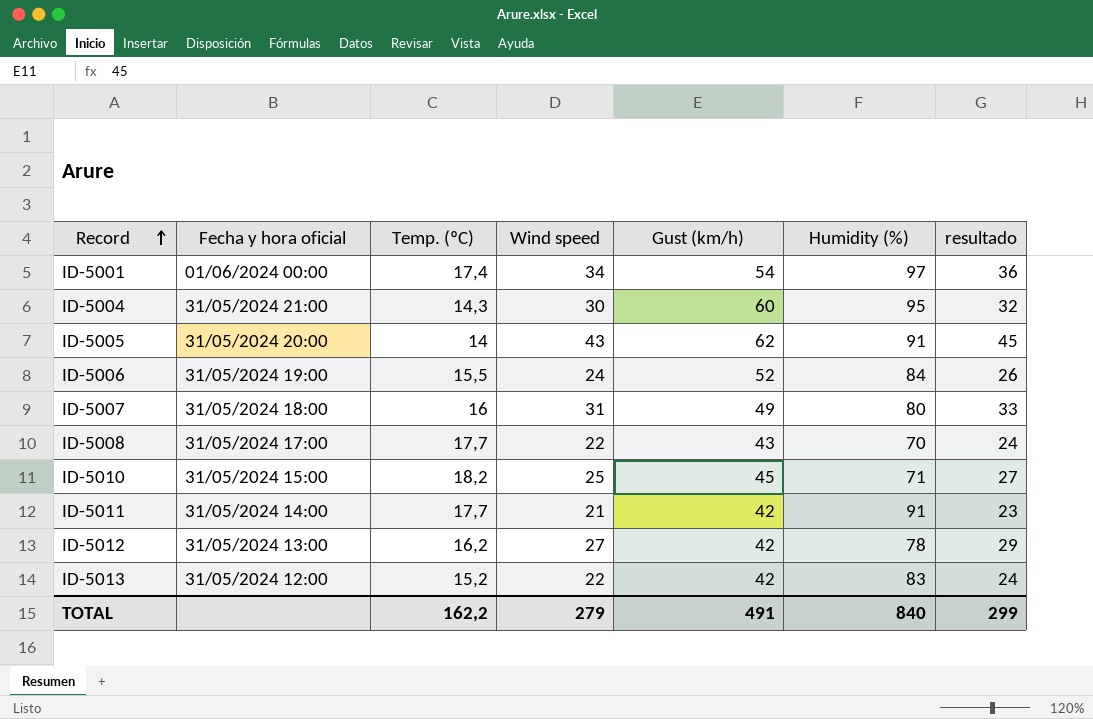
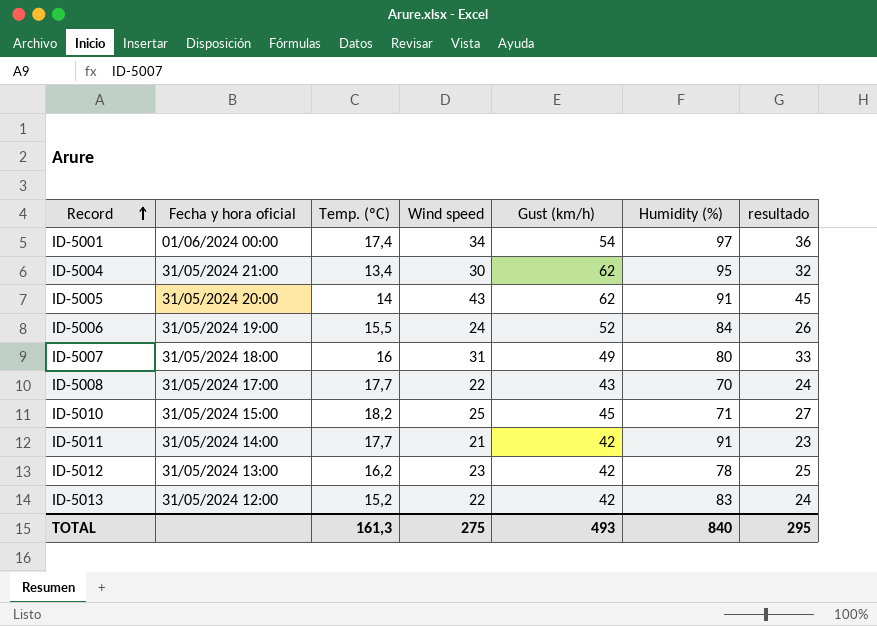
ID-5004 | Temp. (ºC): 14,3 -> 13,4
ID-5004 | Gust (km/h): 60 -> 62
ID-5012 | Wind speed: 27 -> 23
ID-5012 | resultado: 29 -> 25
TOTAL | Temp. (ºC): 162,2 -> 161,3
TOTAL | Wind speed: 279 -> 275
TOTAL | Gust (km/h): 491 -> 493
TOTAL | resultado: 299 -> 295

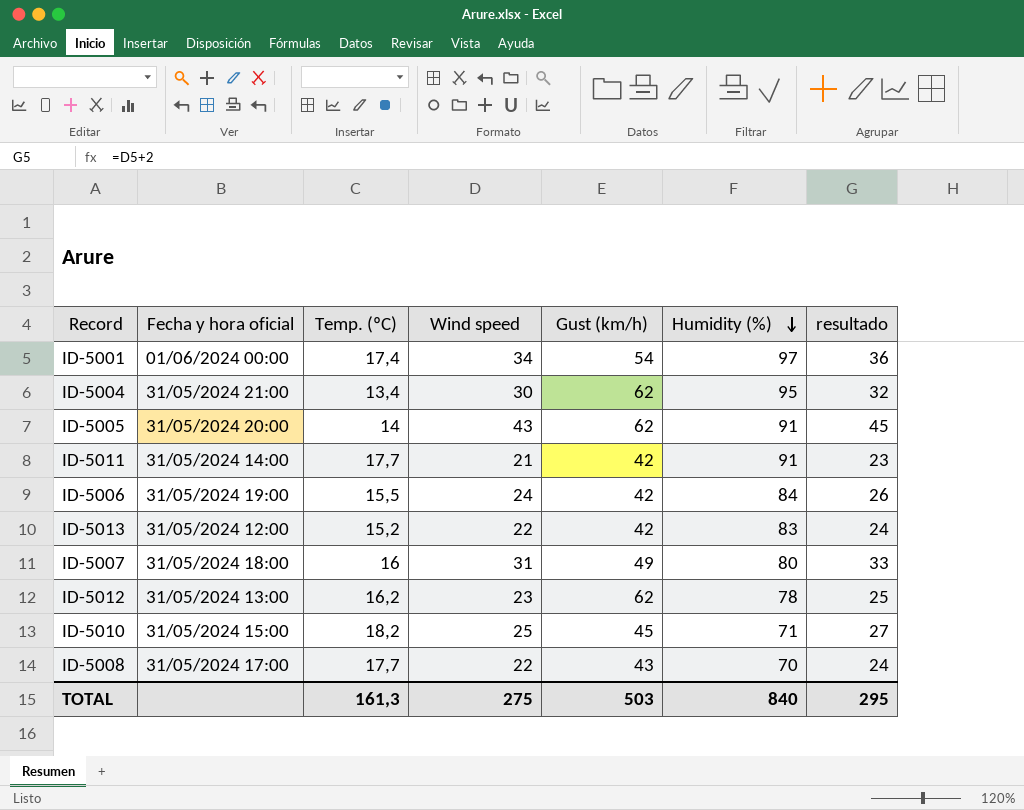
row order: Record ascending -> Humidity (%) descending
ID-5006 | Gust (km/h): 52 -> 42
ID-5012 | Gust (km/h): 42 -> 62
TOTAL | Gust (km/h): 493 -> 503

